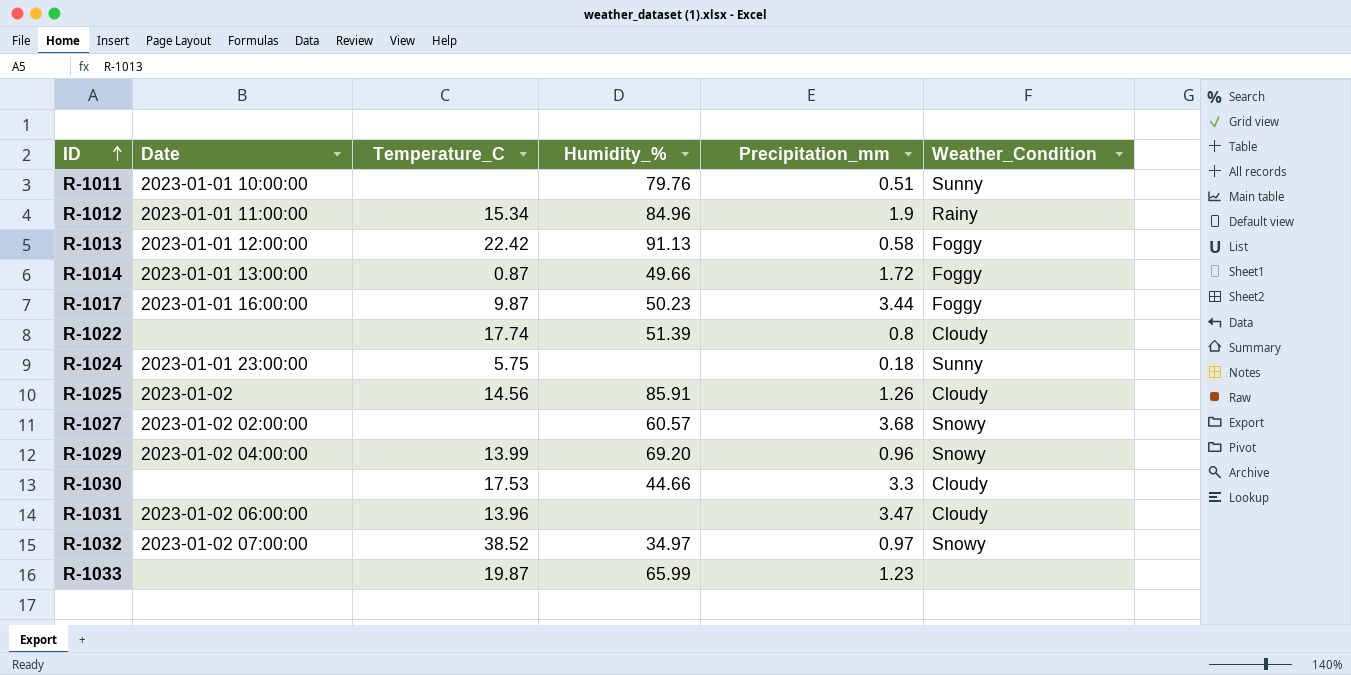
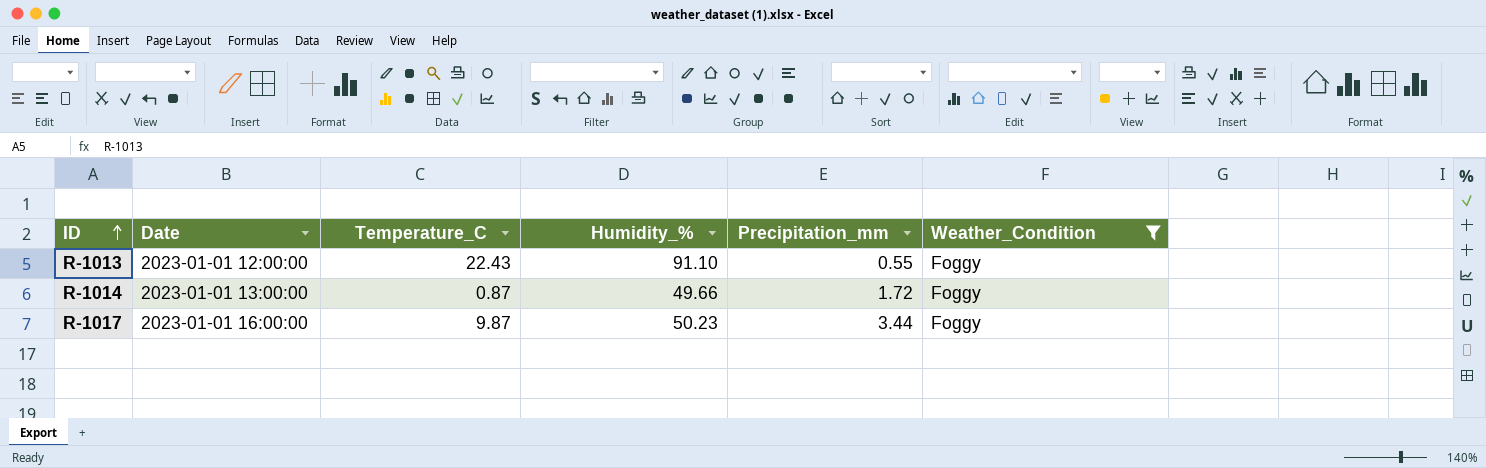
filter: none -> Weather_Condition = Foggy
R-1013 | Temperature_C: 22.42 -> 22.43
R-1013 | Humidity_%: 91.13 -> 91.10
R-1013 | Precipitation_mm: 0.58 -> 0.55

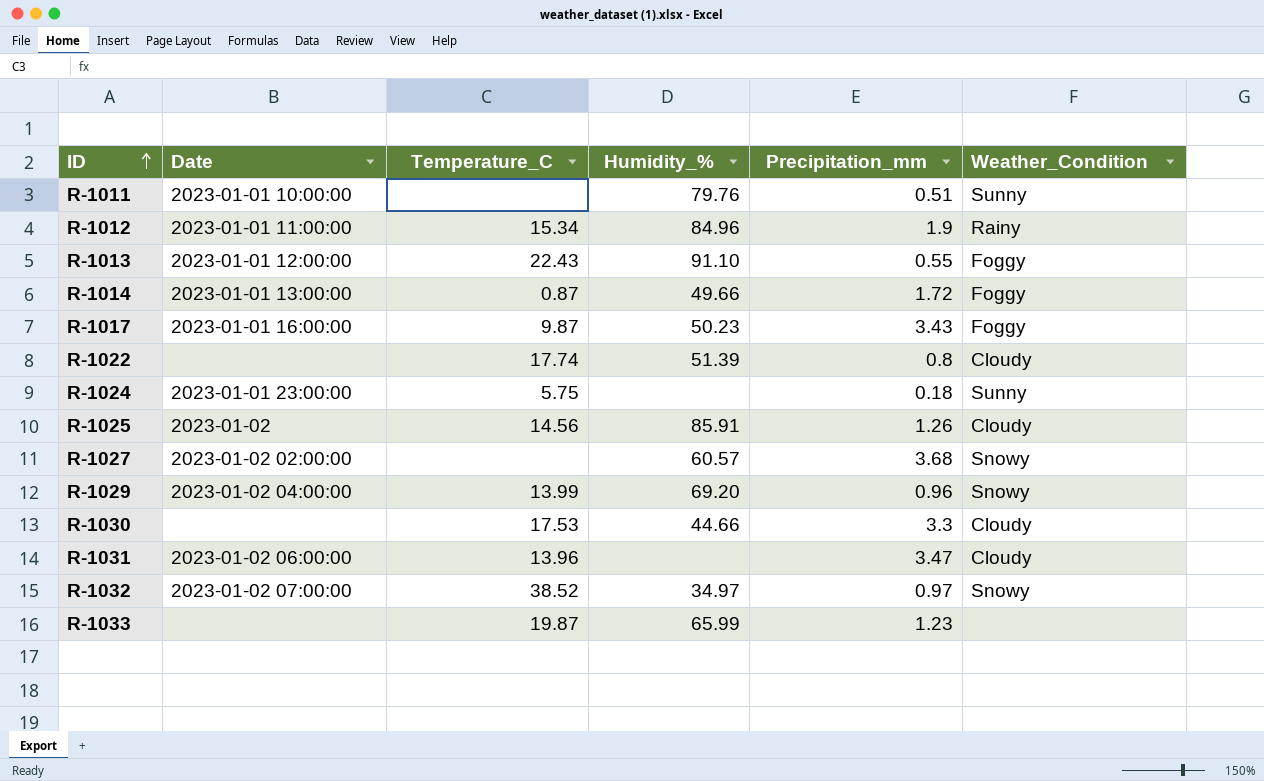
filter: Weather_Condition = Foggy -> none
R-1017 | Precipitation_mm: 3.44 -> 3.43

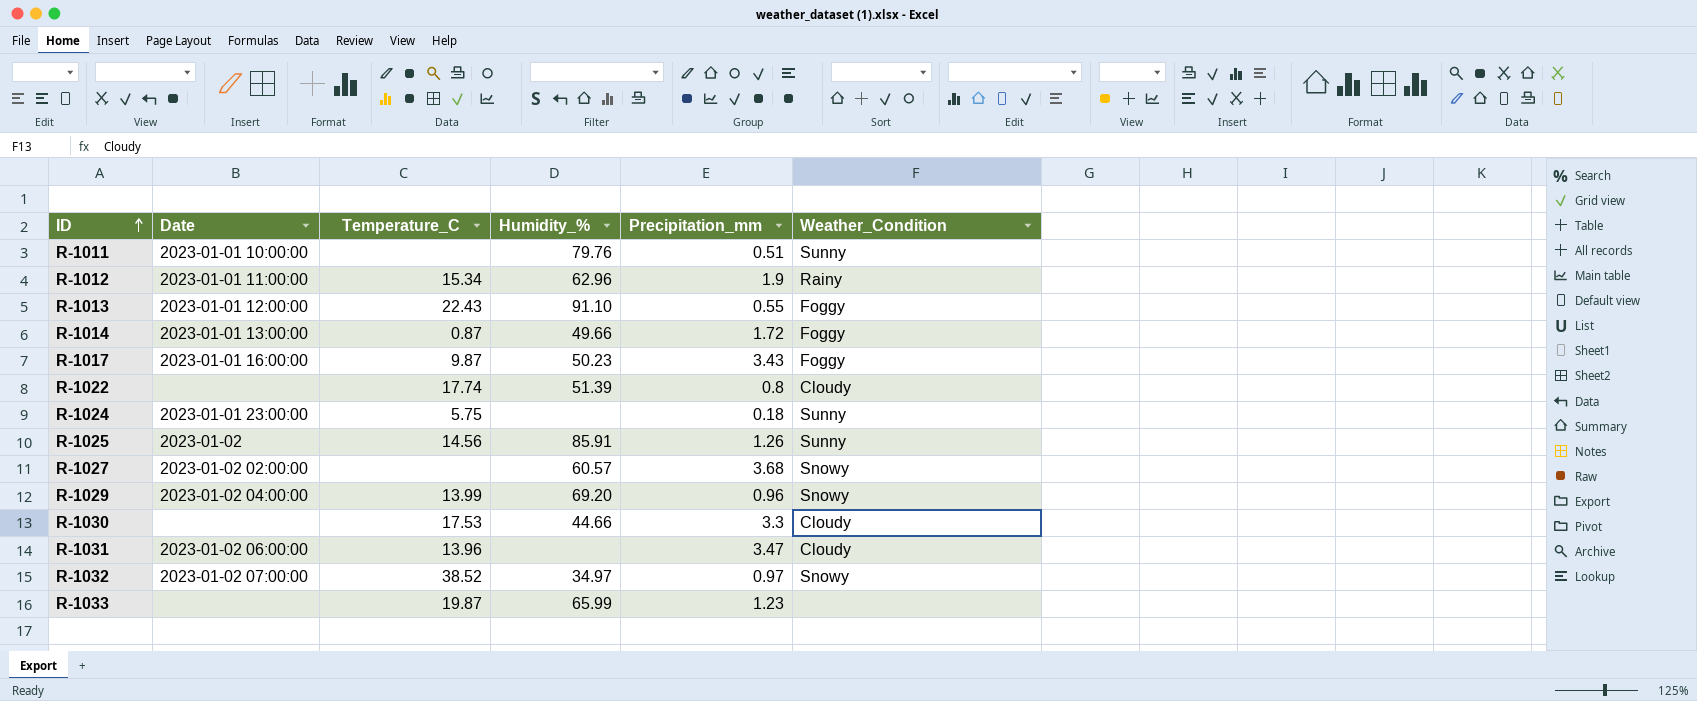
R-1012 | Humidity_%: 84.96 -> 62.96
R-1025 | Weather_Condition: Cloudy -> Sunny

